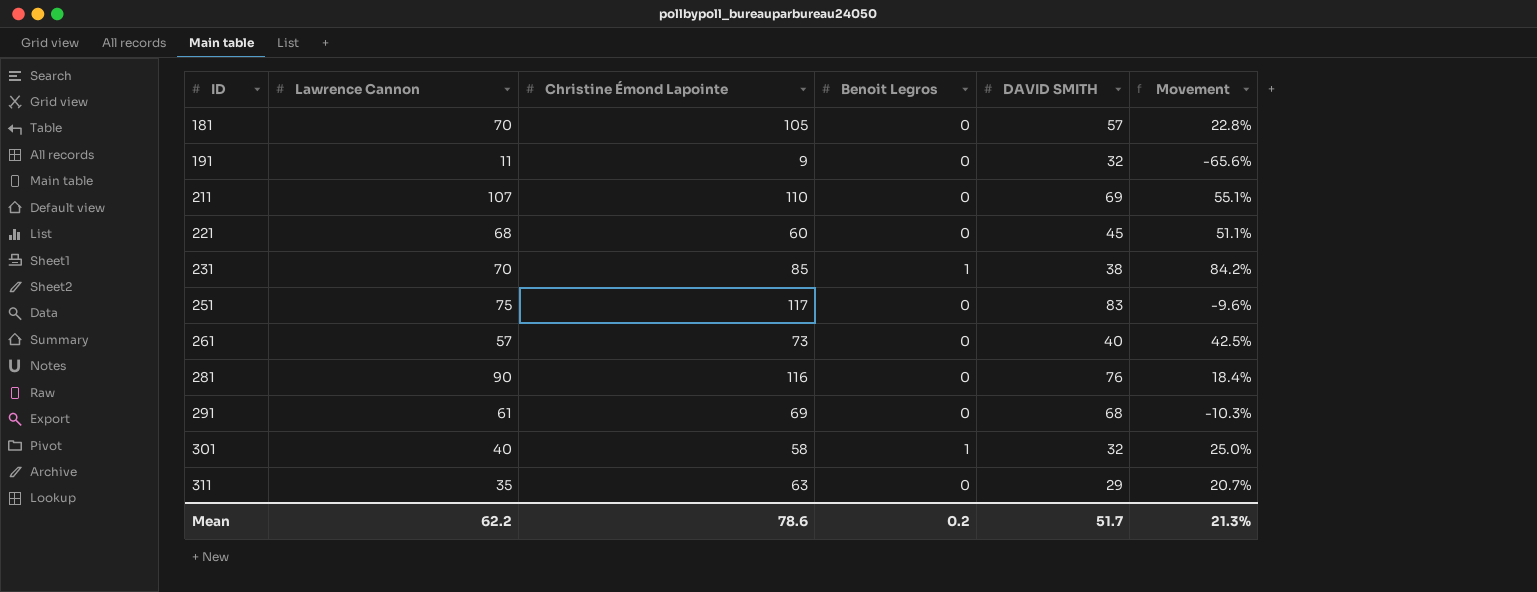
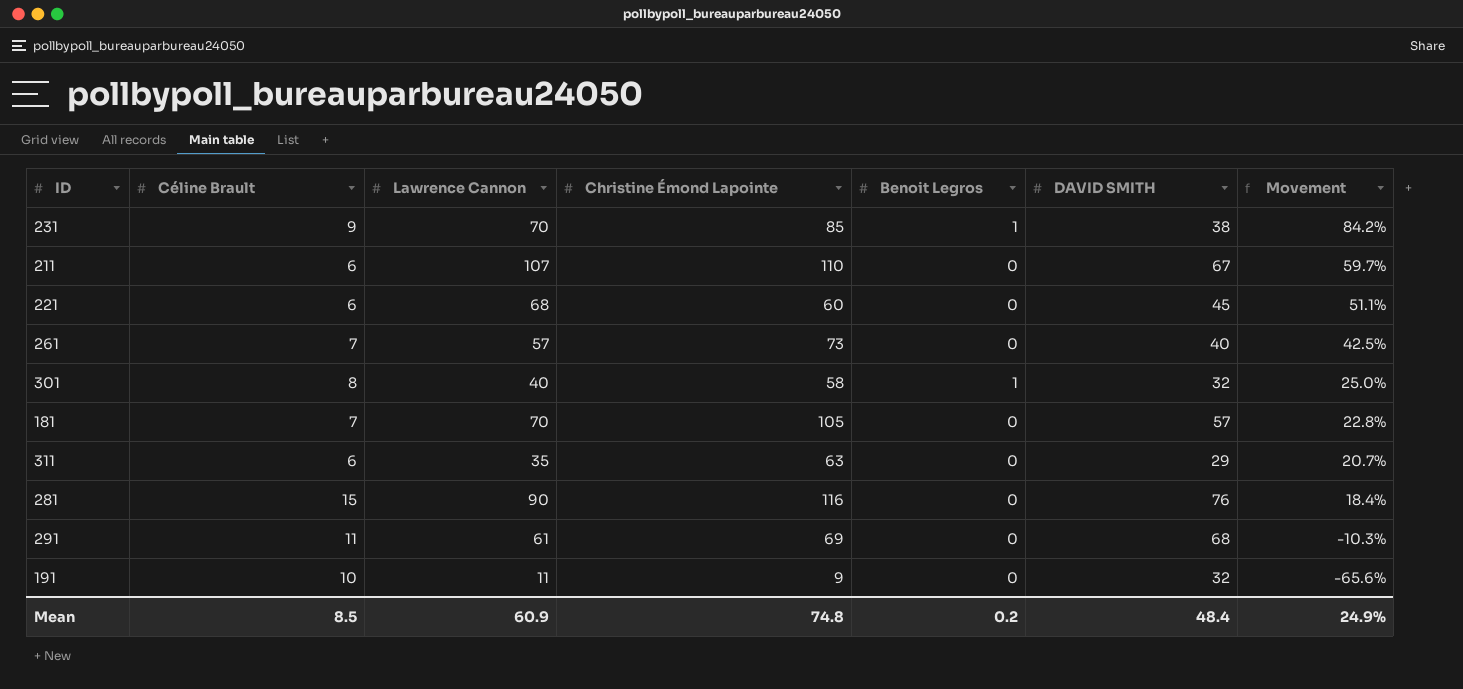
row order: ID ascending -> Movement descending
column Céline Brault | position: none -> 2
row 251: 75 | 117 | 0 | 83 | -9.6% -> none
211 | DAVID SMITH: 69 -> 67
211 | Movement: 55.1% -> 59.7%
Mean | Lawrence Cannon: 62.2 -> 60.9
Mean | Christine Émond Lapointe: 78.6 -> 74.8
Mean | DAVID SMITH: 51.7 -> 48.4
Mean | Movement: 21.3% -> 24.9%

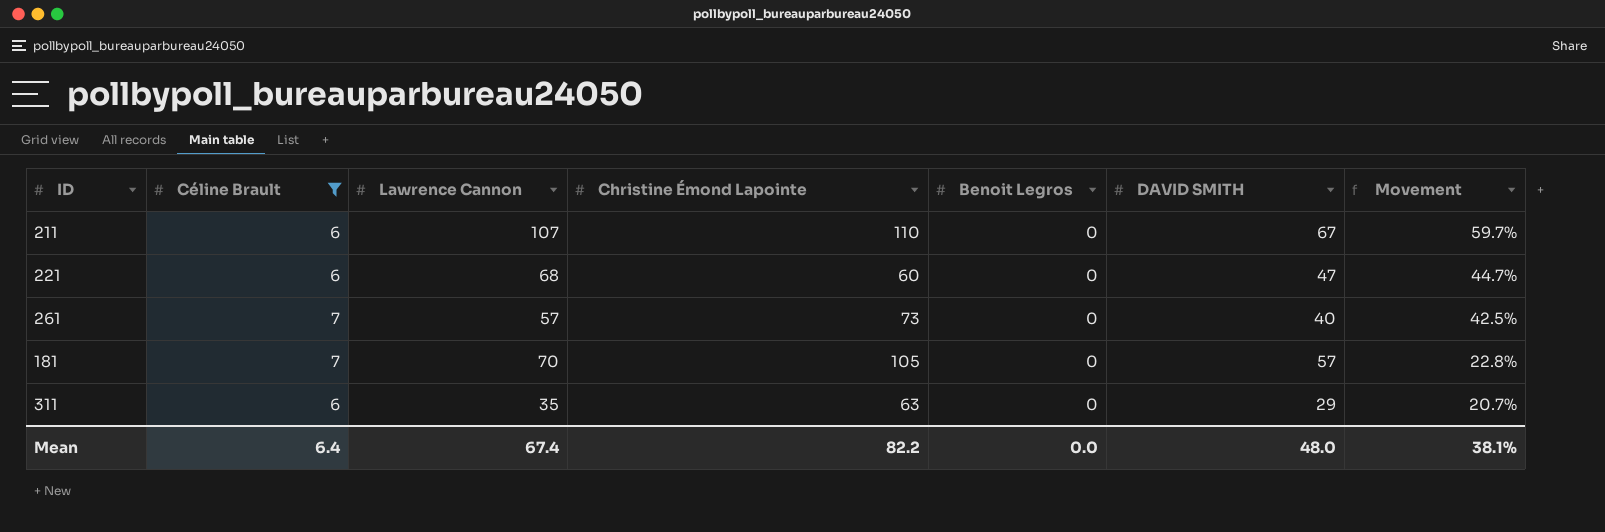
filter: none -> Céline Brault <= 7
221 | DAVID SMITH: 45 -> 47
221 | Movement: 51.1% -> 44.7%
Mean | Céline Brault: 8.5 -> 6.4
Mean | Lawrence Cannon: 60.9 -> 67.4
Mean | Christine Émond Lapointe: 74.8 -> 82.2
Mean | Benoit Legros: 0.2 -> 0.0
Mean | DAVID SMITH: 48.4 -> 48.0
Mean | Movement: 24.9% -> 38.1%

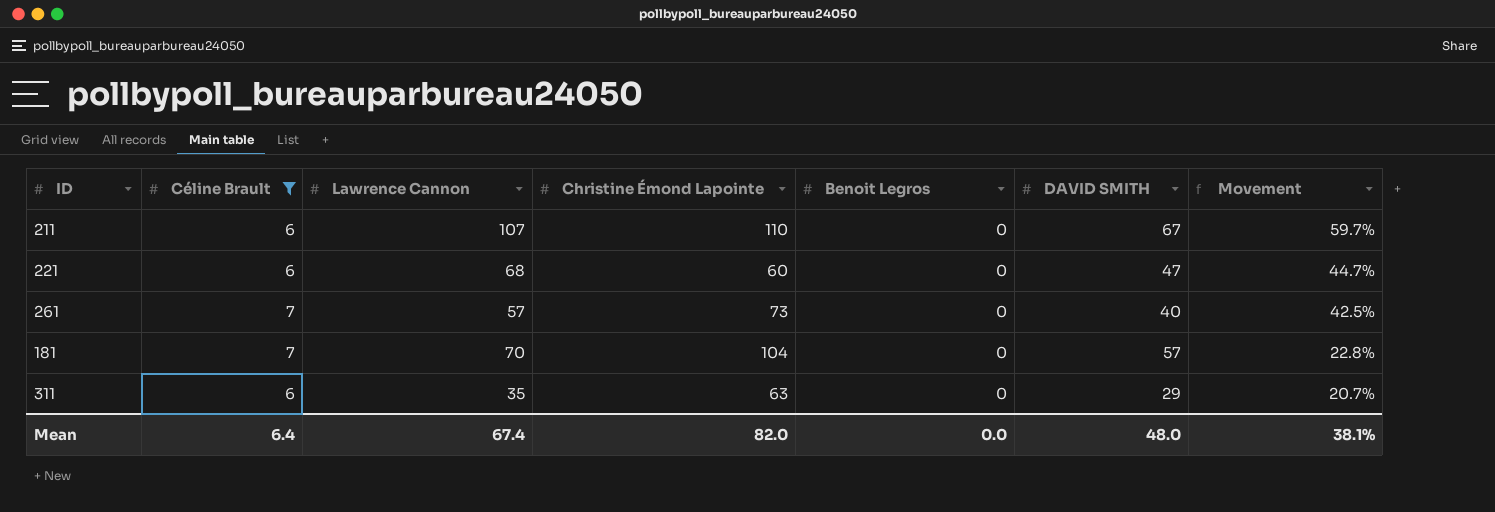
181 | Christine Émond Lapointe: 105 -> 104
Mean | Christine Émond Lapointe: 82.2 -> 82.0

